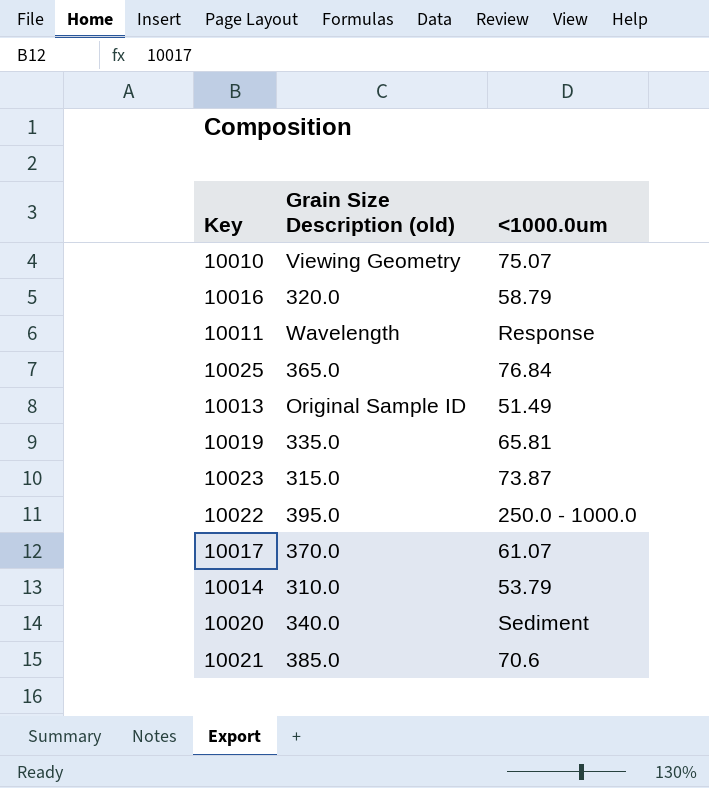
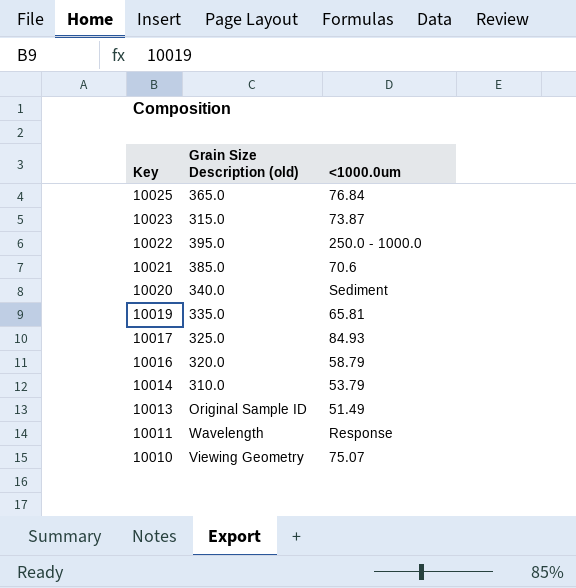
row order: none -> Key descending
10017 | Grain Size Description (old): 370.0 -> 325.0
10017 | <1000.0um: 61.07 -> 84.93

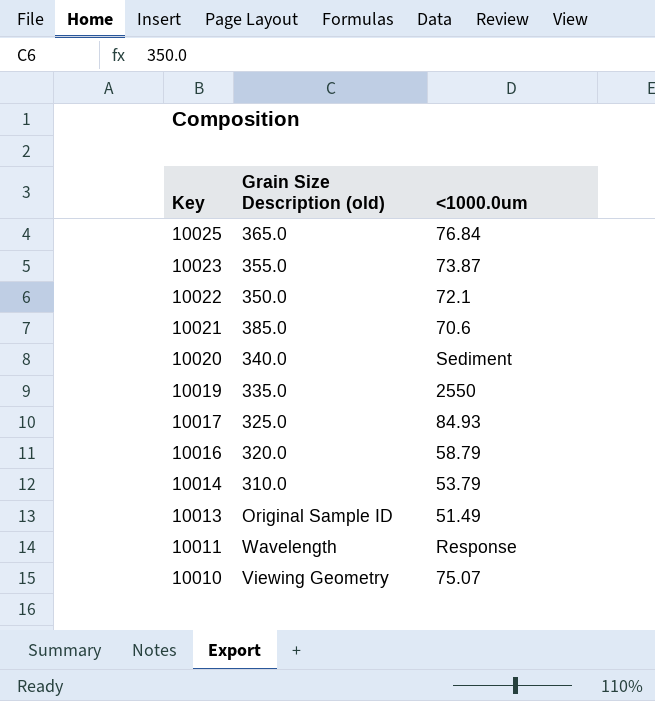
10023 | Grain Size Description (old): 315.0 -> 355.0
10022 | Grain Size Description (old): 395.0 -> 350.0
10022 | <1000.0um: 250.0 - 1000.0 -> 72.1
10019 | <1000.0um: 65.81 -> 2550

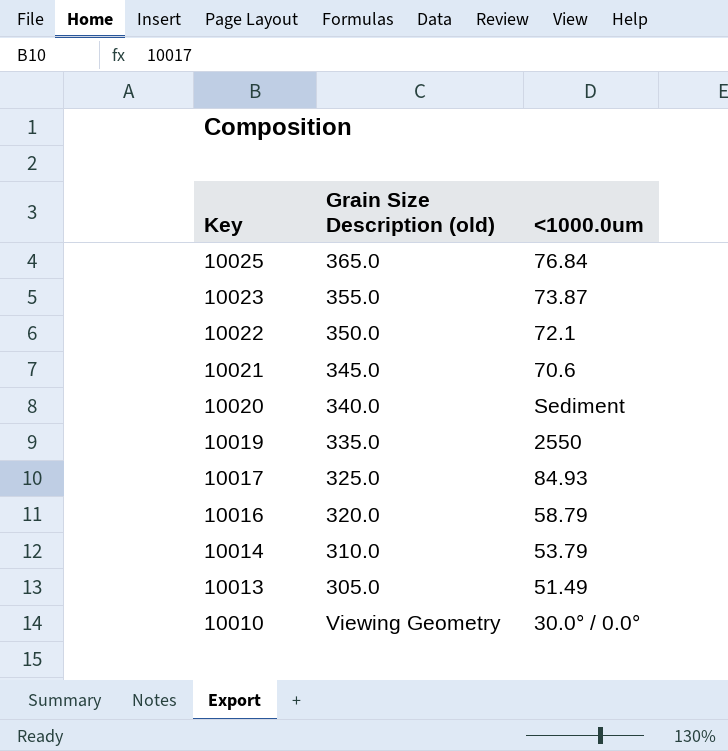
row 10011: Wavelength | Response -> none
10021 | Grain Size Description (old): 385.0 -> 345.0
10013 | Grain Size Description (old): Original Sample ID -> 305.0
10010 | <1000.0um: 75.07 -> 30.0° / 0.0°

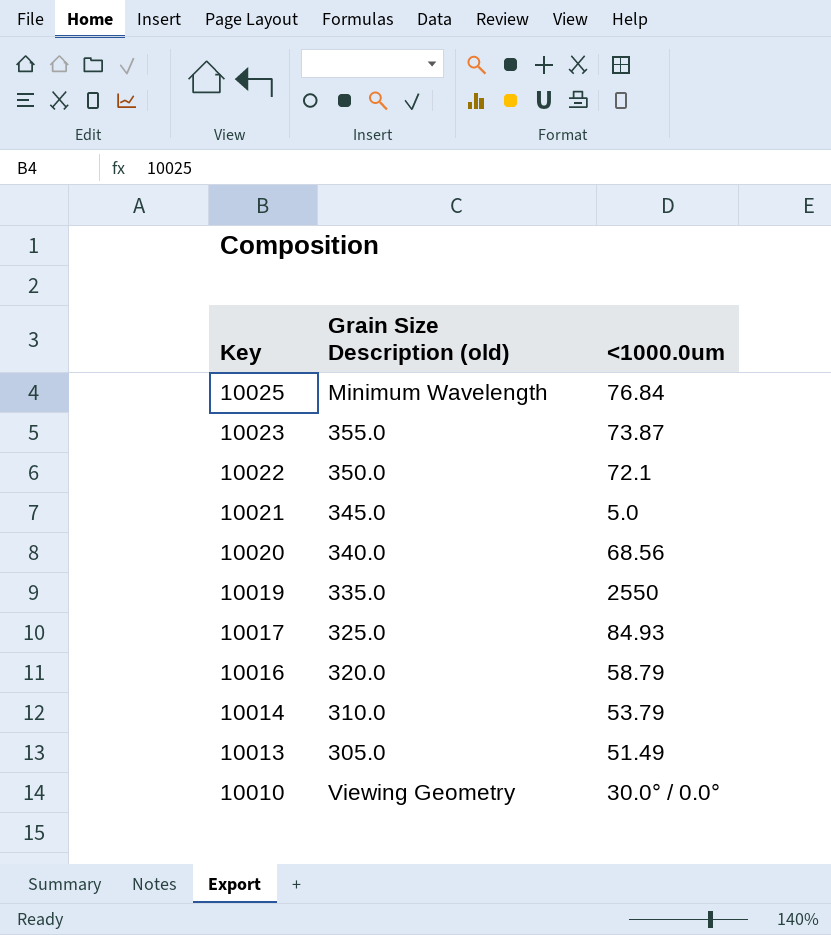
10025 | Grain Size Description (old): 365.0 -> Minimum Wavelength
10021 | <1000.0um: 70.6 -> 5.0
10020 | <1000.0um: Sediment -> 68.56

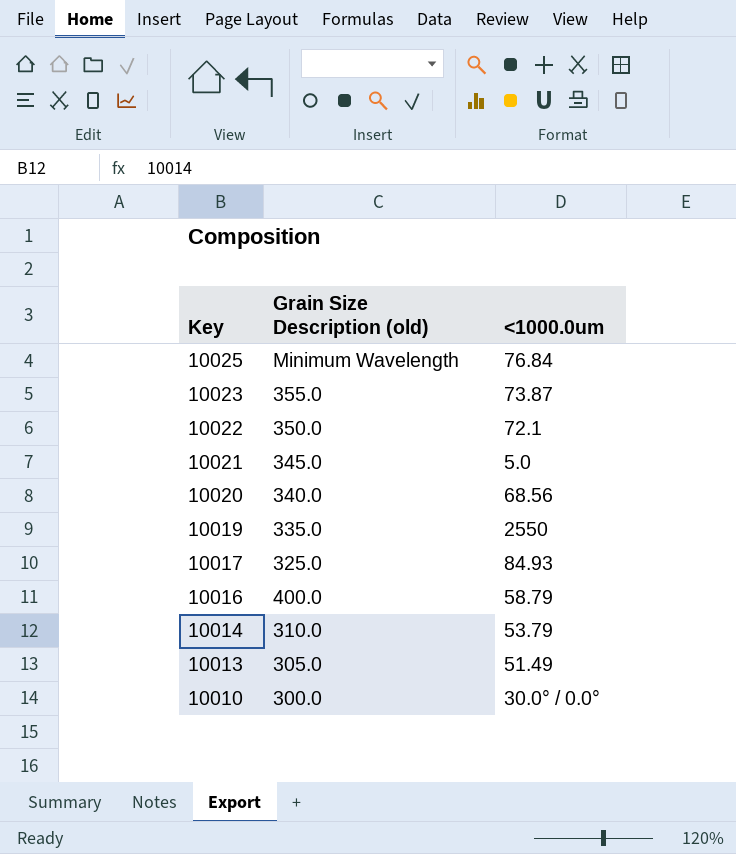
10016 | Grain Size Description (old): 320.0 -> 400.0
10010 | Grain Size Description (old): Viewing Geometry -> 300.0

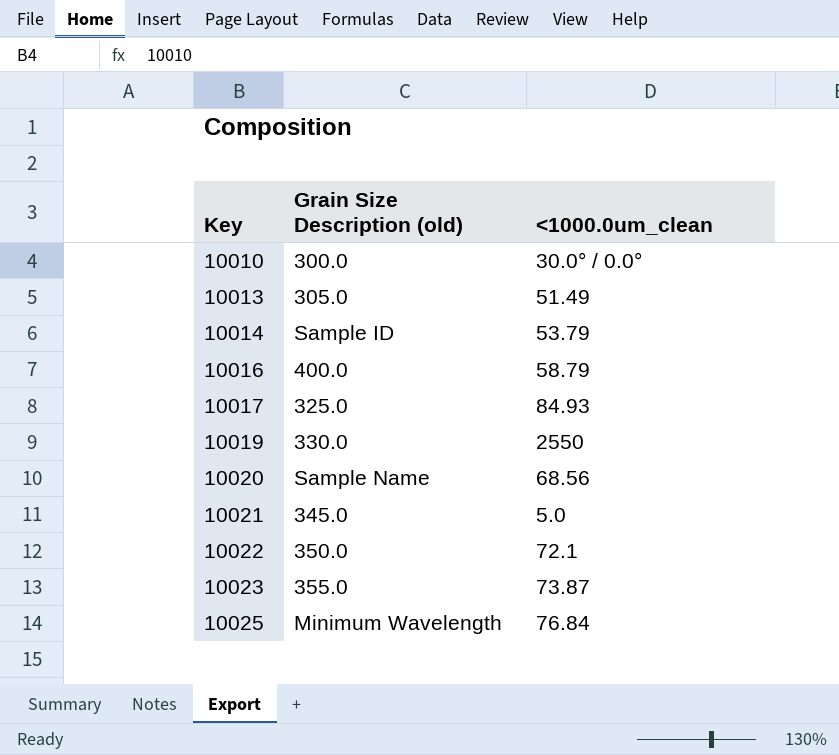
row order: Key descending -> Key ascending
column name: <1000.0um -> <1000.0um_clean
10014 | Grain Size Description (old): 310.0 -> Sample ID
10019 | Grain Size Description (old): 335.0 -> 330.0
10020 | Grain Size Description (old): 340.0 -> Sample Name

